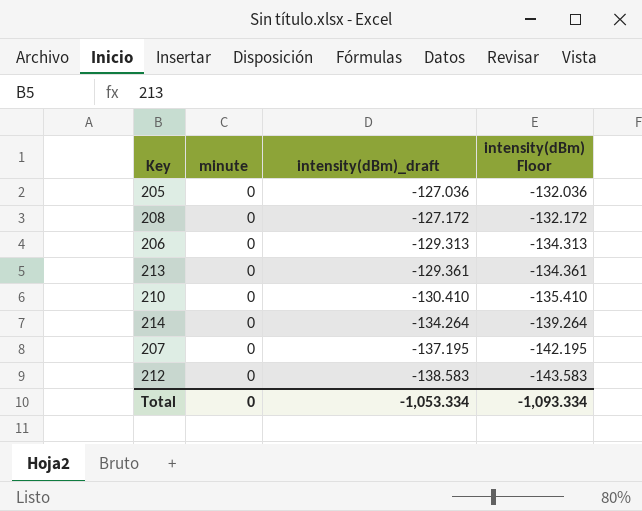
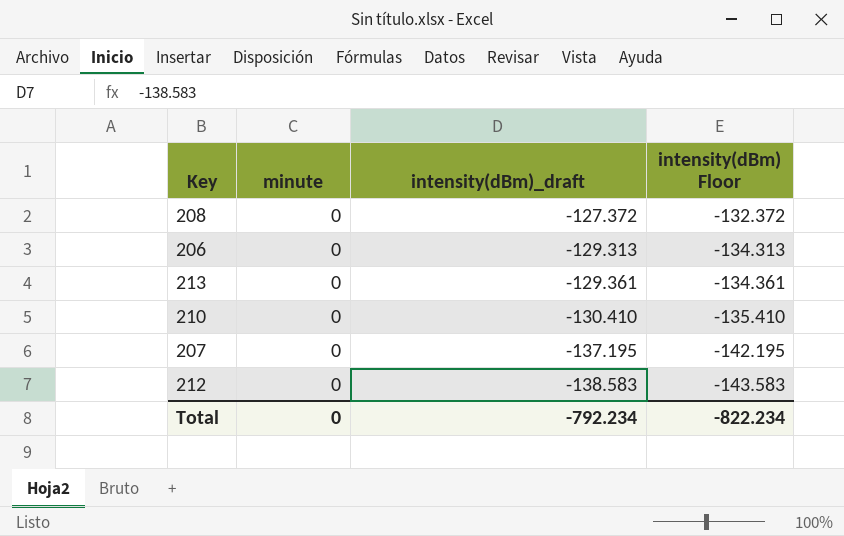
row 205: 0 | -127.036 | -132.036 -> none
row 214: 0 | -134.264 | -139.264 -> none
208 | intensity(dBm)_draft: -127.172 -> -127.372
208 | intensity(dBm) Floor: -132.172 -> -132.372
Total | intensity(dBm)_draft: -1,053.334 -> -792.234
Total | intensity(dBm) Floor: -1,093.334 -> -822.234

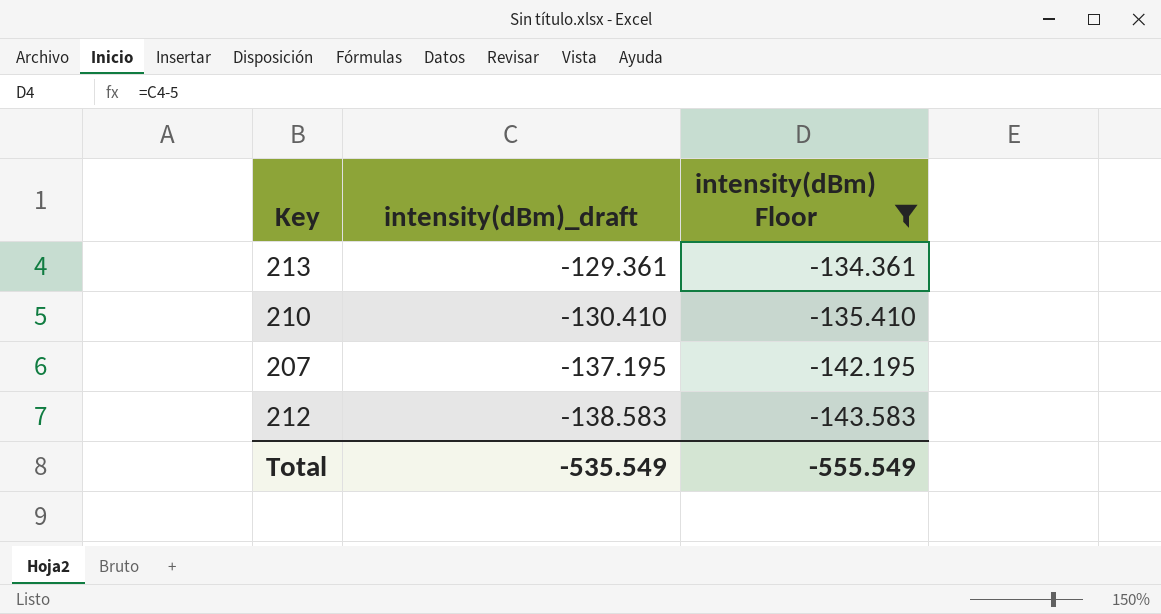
filter: none -> intensity(dBm) Floor <= -134.361
column minute | position: 2 -> none
Total | intensity(dBm)_draft: -792.234 -> -535.549
Total | intensity(dBm) Floor: -822.234 -> -555.549

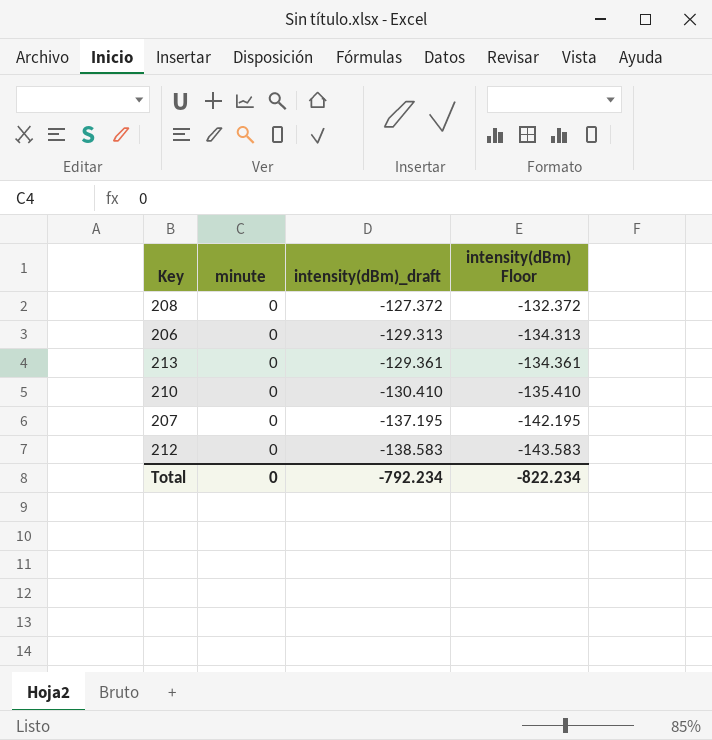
filter: intensity(dBm) Floor <= -134.361 -> none
column minute | position: none -> 2
Total | intensity(dBm)_draft: -535.549 -> -792.234
Total | intensity(dBm) Floor: -555.549 -> -822.234

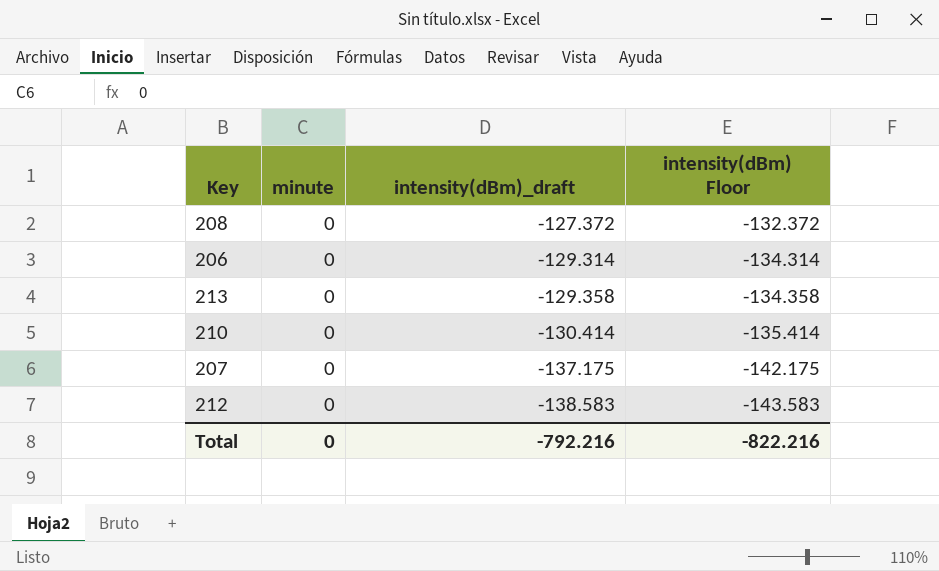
206 | intensity(dBm)_draft: -129.313 -> -129.314
206 | intensity(dBm) Floor: -134.313 -> -134.314
213 | intensity(dBm)_draft: -129.361 -> -129.358
213 | intensity(dBm) Floor: -134.361 -> -134.358
210 | intensity(dBm)_draft: -130.410 -> -130.414
210 | intensity(dBm) Floor: -135.410 -> -135.414
207 | intensity(dBm)_draft: -137.195 -> -137.175
207 | intensity(dBm) Floor: -142.195 -> -142.175
Total | intensity(dBm)_draft: -792.234 -> -792.216
Total | intensity(dBm) Floor: -822.234 -> -822.216

